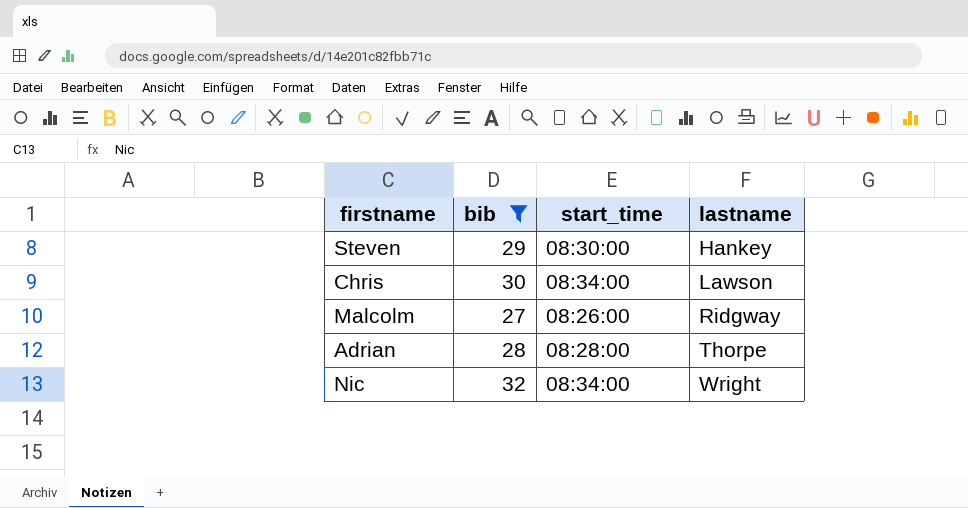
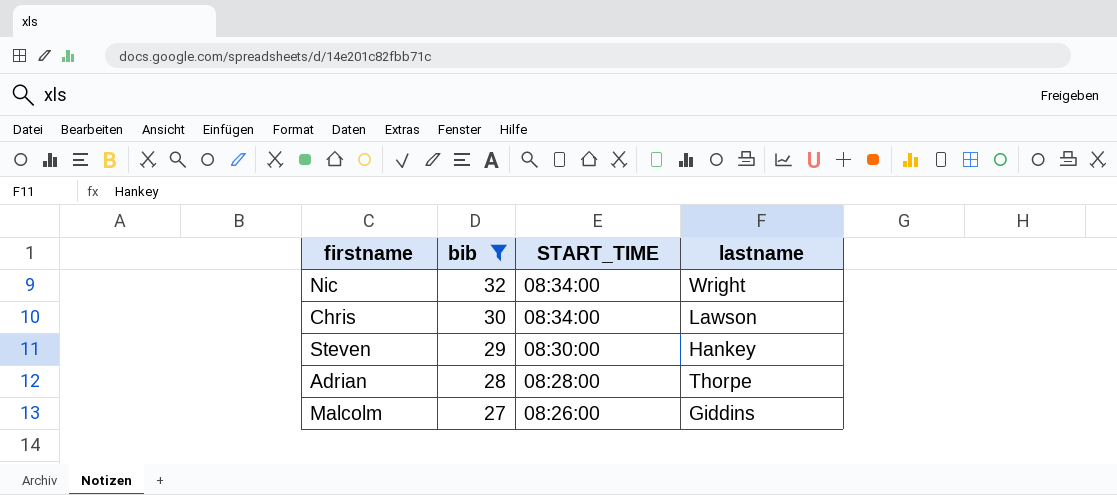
row order: lastname ascending -> bib descending
column name: start_time -> START_TIME
Malcolm | lastname: Ridgway -> Giddins

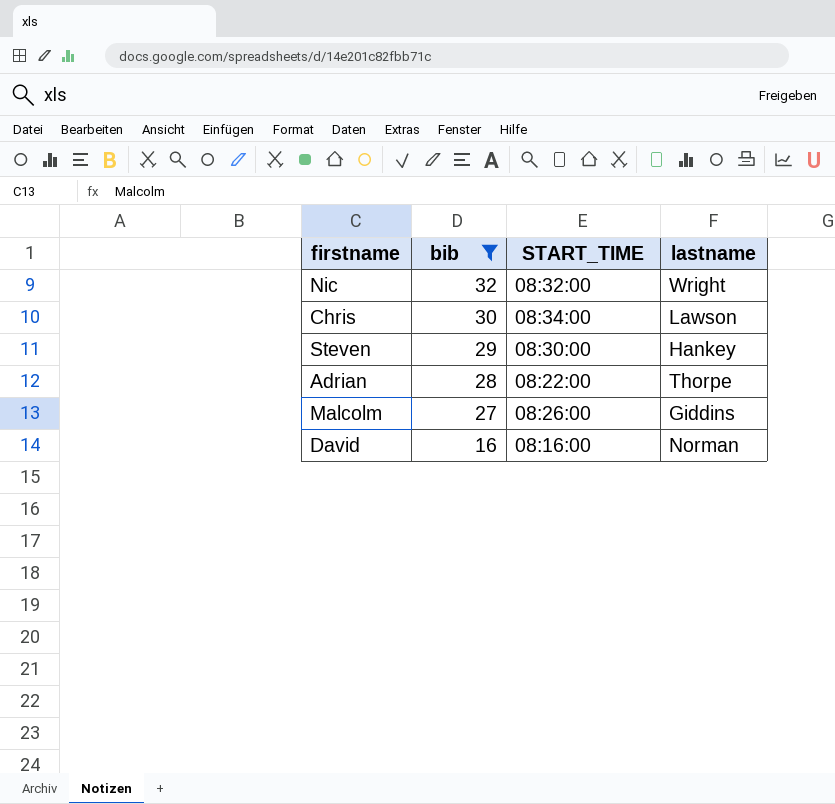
Nic | START_TIME: 08:34:00 -> 08:32:00
Adrian | START_TIME: 08:28:00 -> 08:22:00
row David: none -> 16 | 08:16:00 | Norman

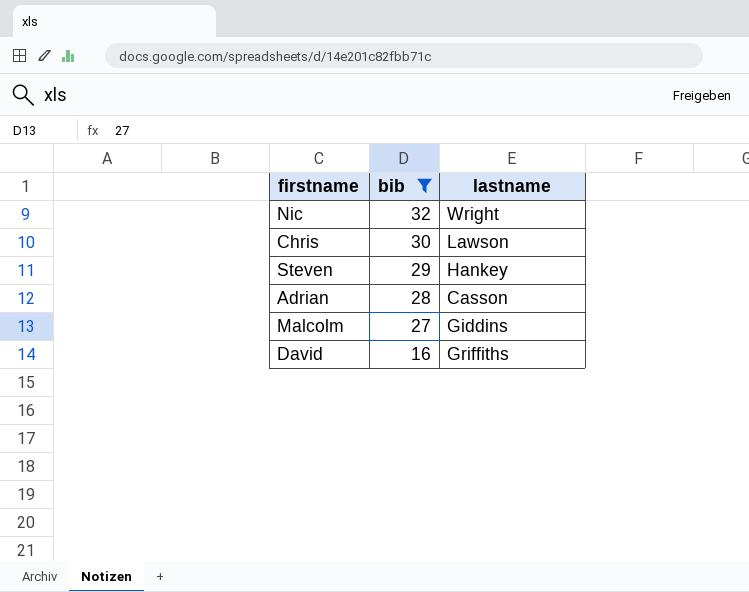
column START_TIME | position: 3 -> none
Adrian | lastname: Thorpe -> Casson
David | lastname: Norman -> Griffiths

